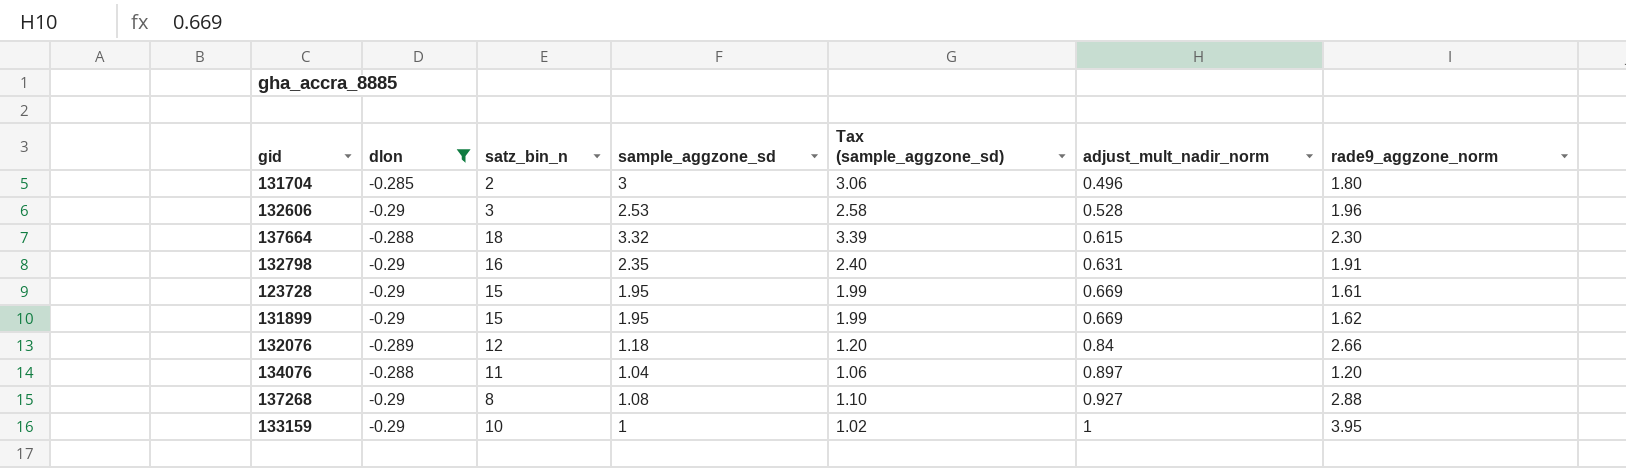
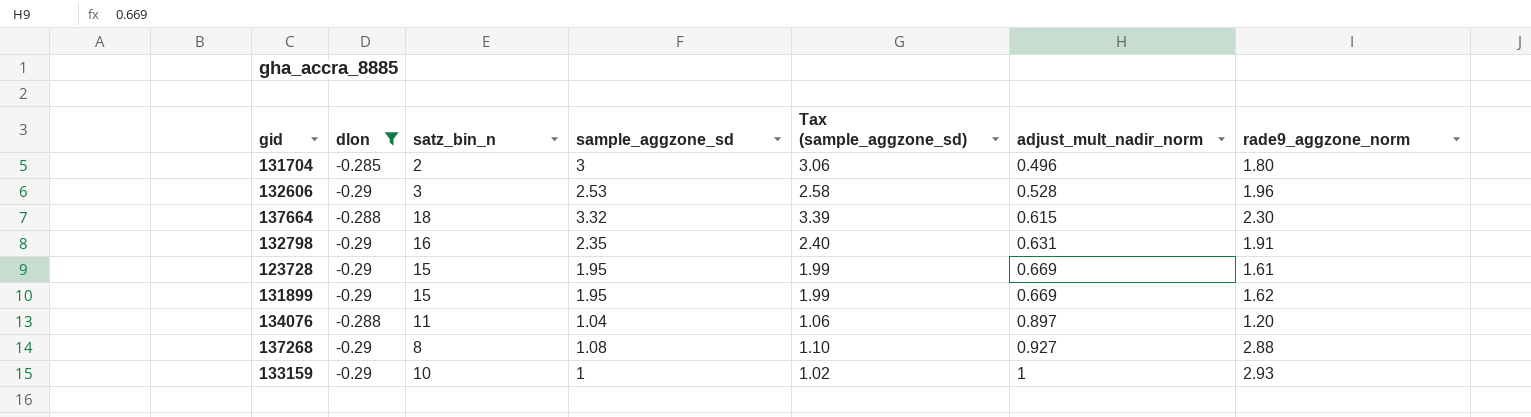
row 132076: -0.289 | 12 | 1.18 | 1.20 | 0.84 | 2.66 -> none
133159 | rade9_aggzone_norm: 3.95 -> 2.93

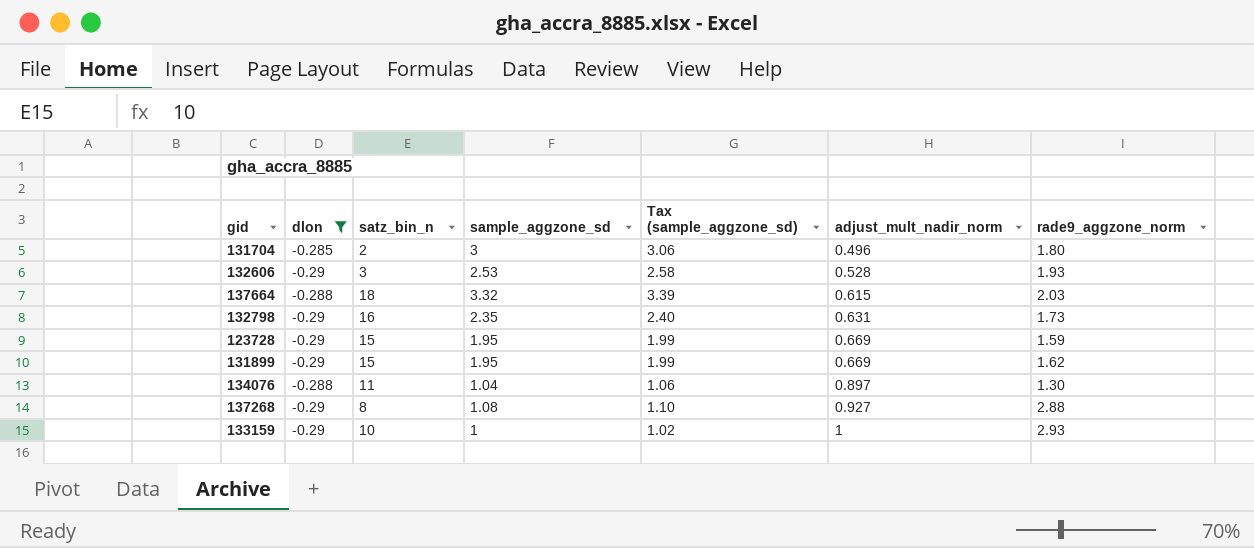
132606 | rade9_aggzone_norm: 1.96 -> 1.93
137664 | rade9_aggzone_norm: 2.30 -> 2.03
132798 | rade9_aggzone_norm: 1.91 -> 1.73
123728 | rade9_aggzone_norm: 1.61 -> 1.59
134076 | rade9_aggzone_norm: 1.20 -> 1.30

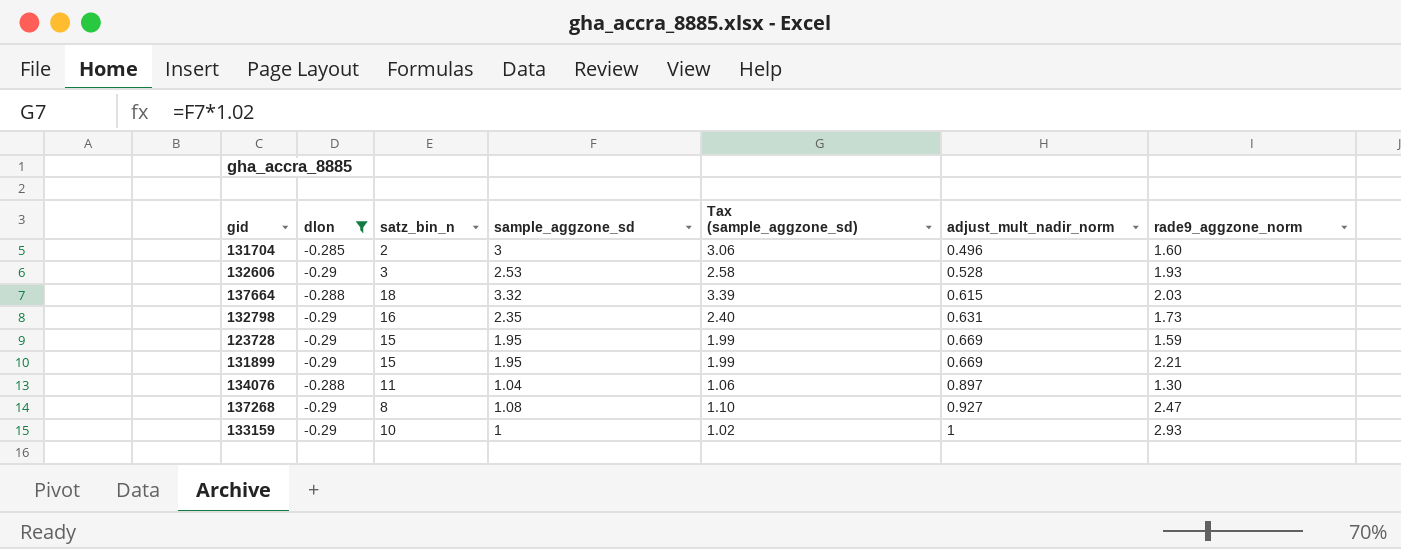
131704 | rade9_aggzone_norm: 1.80 -> 1.60
131899 | rade9_aggzone_norm: 1.62 -> 2.21
137268 | rade9_aggzone_norm: 2.88 -> 2.47

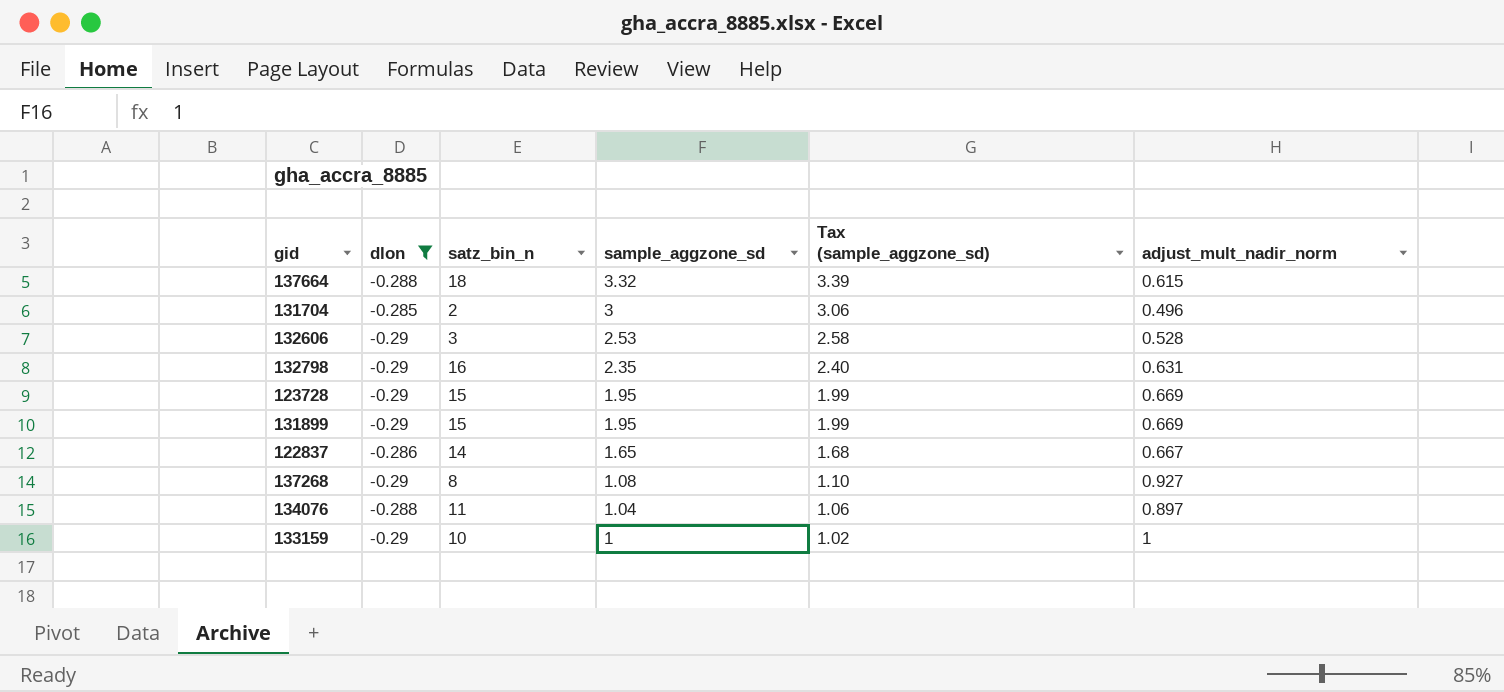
row order: adjust_mult_nadir_norm ascending -> sample_aggzone_sd descending
column rade9_aggzone_norm | position: 7 -> none
row 122837: none -> -0.286 | 14 | 1.65 | 1.68 | 0.667

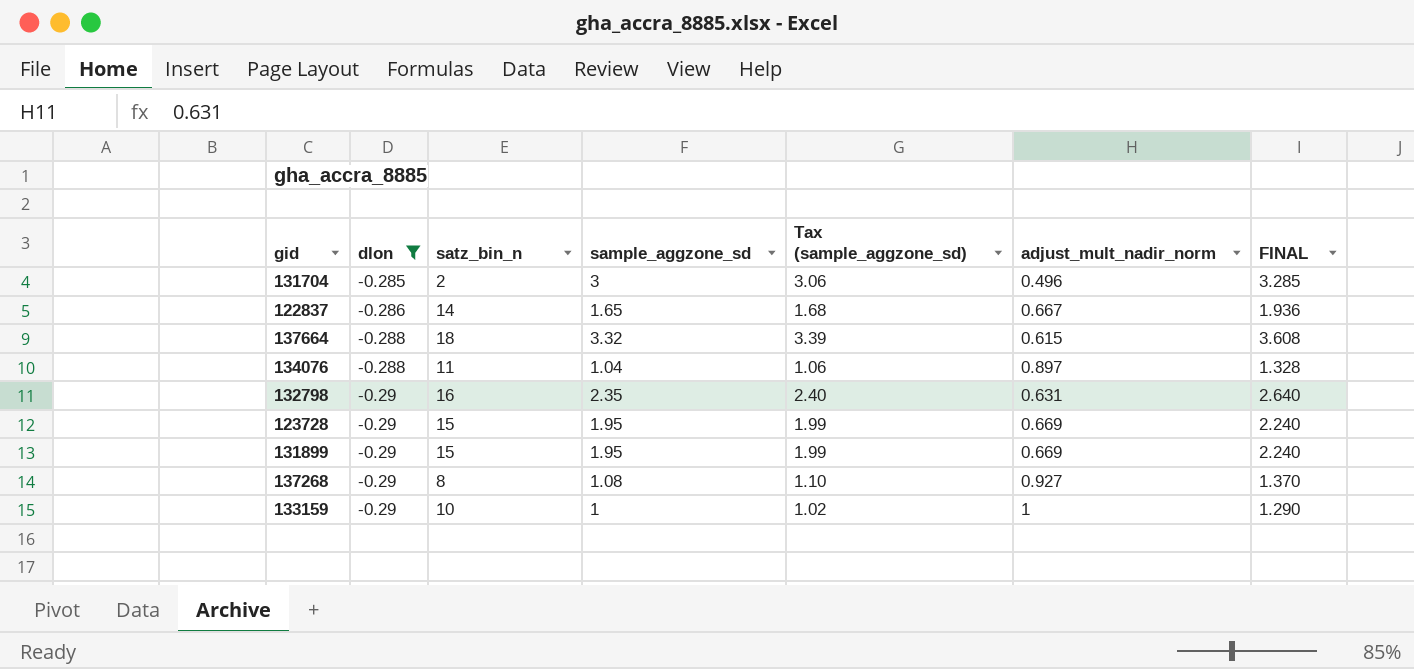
row order: sample_aggzone_sd descending -> dlon descending
column FINAL | formula: none -> [sample_aggzone_sd] - [dlon]
row 132606: -0.29 | 3 | 2.53 | 2.58 | 0.528 -> none

